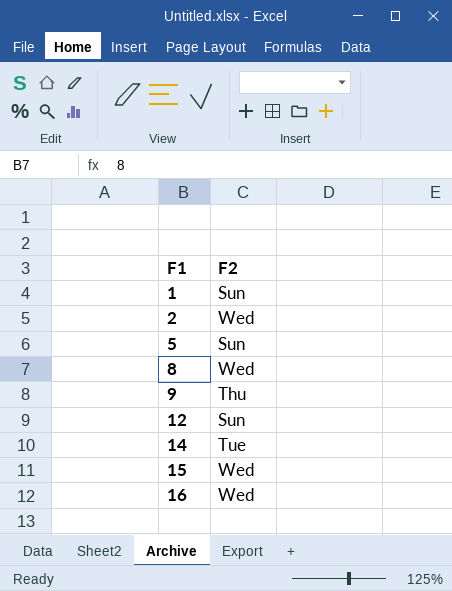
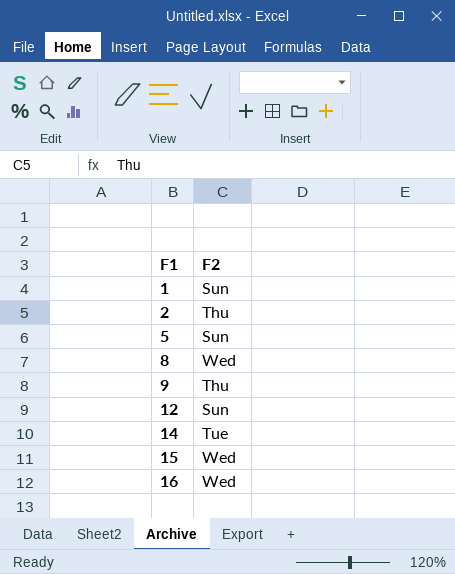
2 | F2: Wed -> Thu

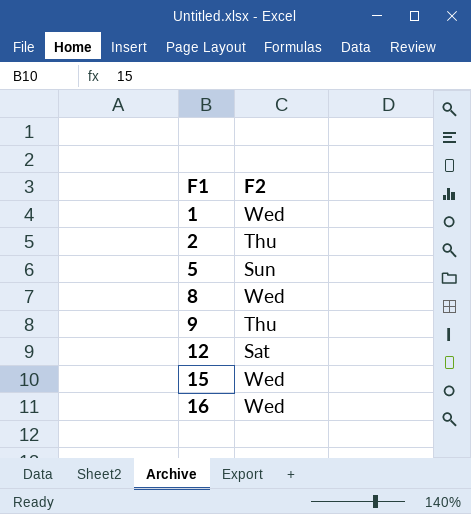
row 14: Tue -> none
1 | F2: Sun -> Wed
12 | F2: Sun -> Sat

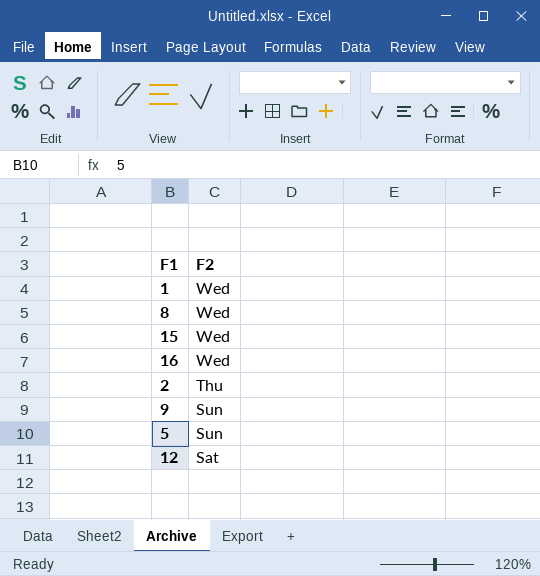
row order: F1 ascending -> F2 descending
9 | F2: Thu -> Sun

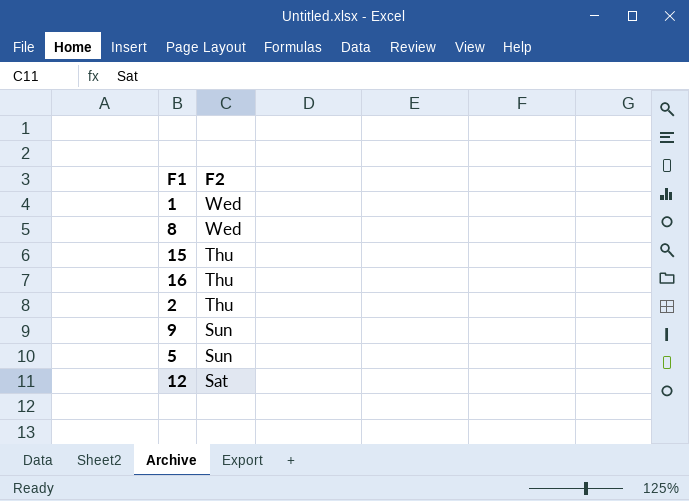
15 | F2: Wed -> Thu
16 | F2: Wed -> Thu

